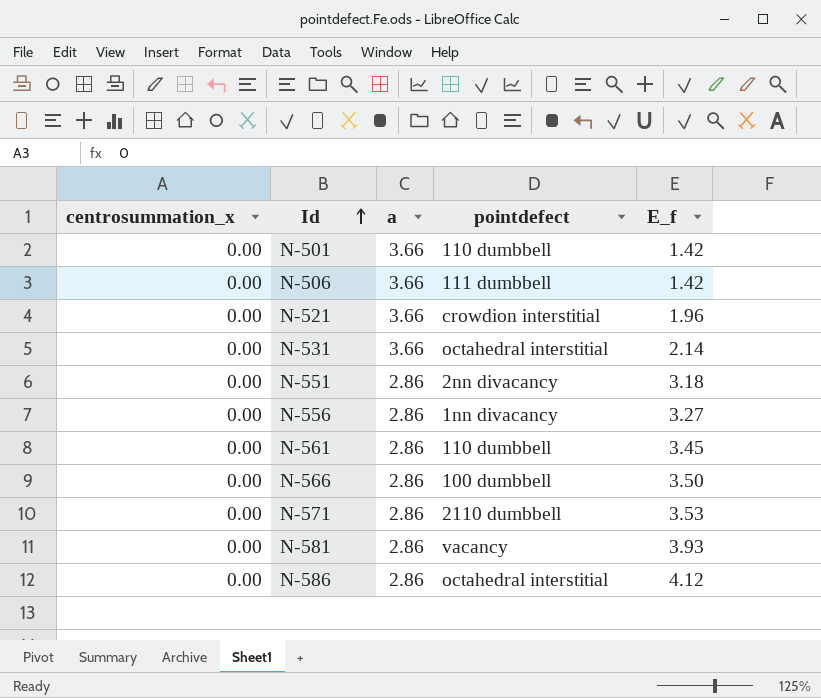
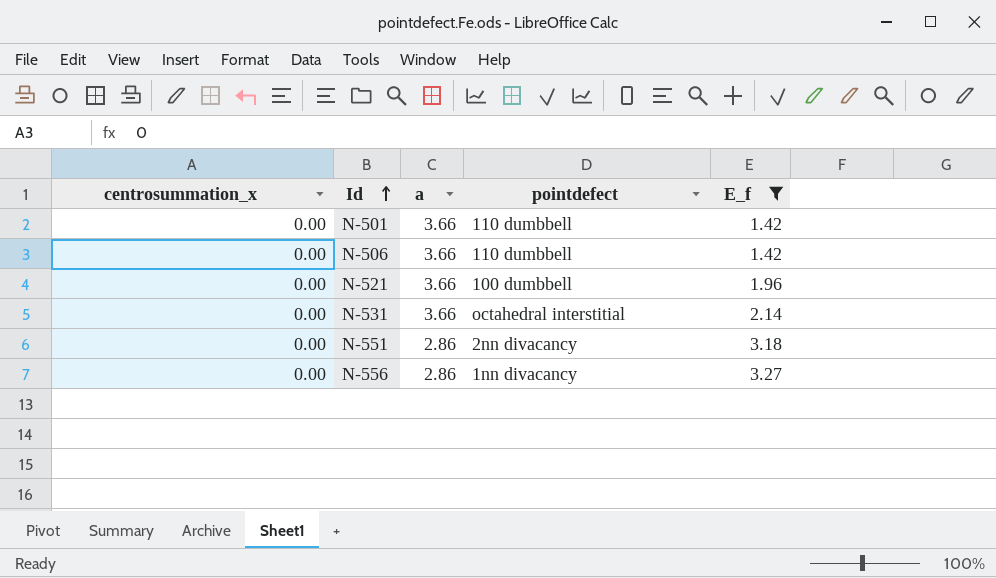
filter: none -> E_f <= 3.27
N-506 | pointdefect: 111 dumbbell -> 110 dumbbell
N-521 | pointdefect: crowdion interstitial -> 100 dumbbell

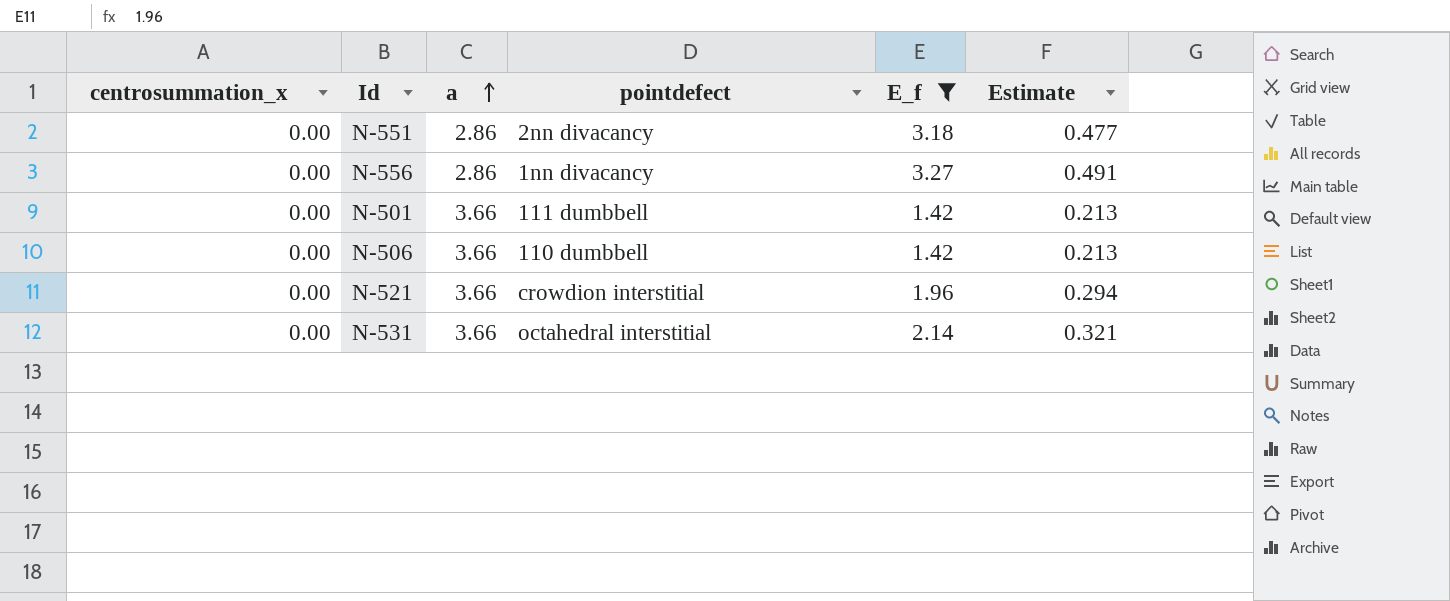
row order: Id ascending -> a ascending
column Estimate | formula: none -> [E_f] * 0.15
N-501 | pointdefect: 110 dumbbell -> 111 dumbbell
N-521 | pointdefect: 100 dumbbell -> crowdion interstitial

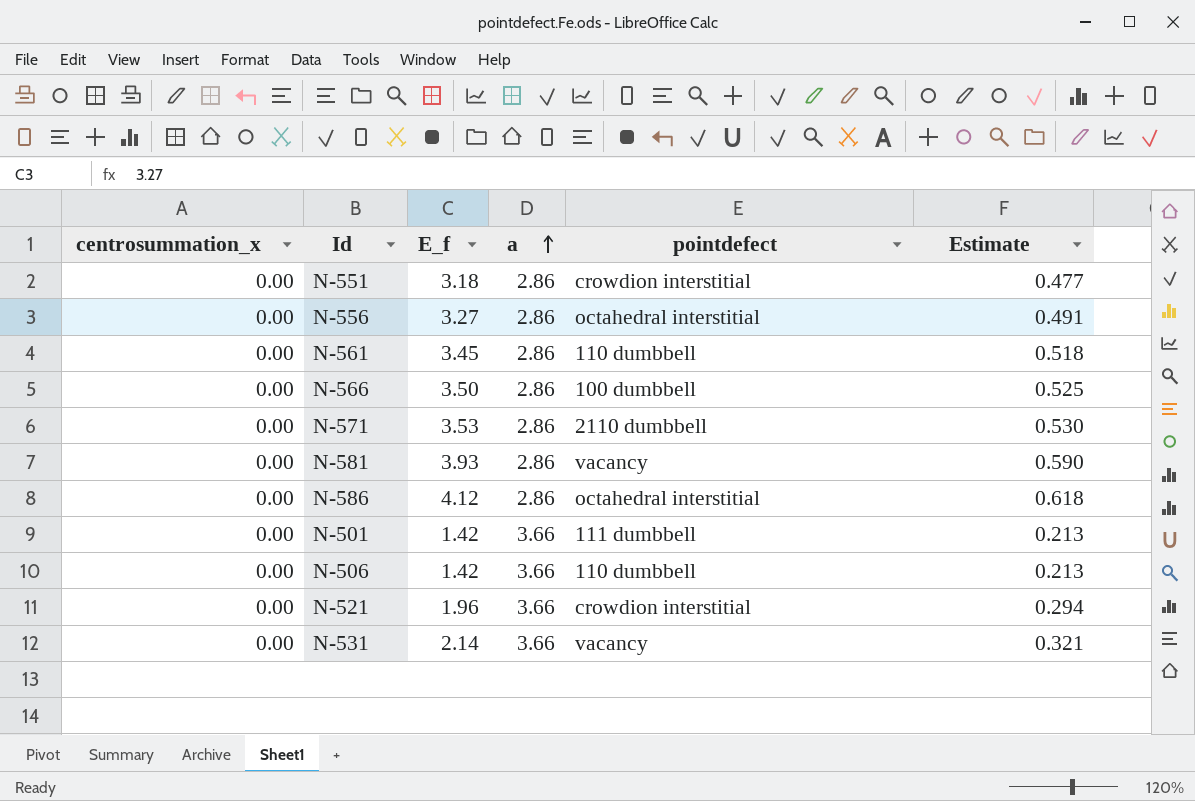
filter: E_f <= 3.27 -> none
column E_f | position: 5 -> 3
N-551 | pointdefect: 2nn divacancy -> crowdion interstitial
N-556 | pointdefect: 1nn divacancy -> octahedral interstitial
N-531 | pointdefect: octahedral interstitial -> vacancy

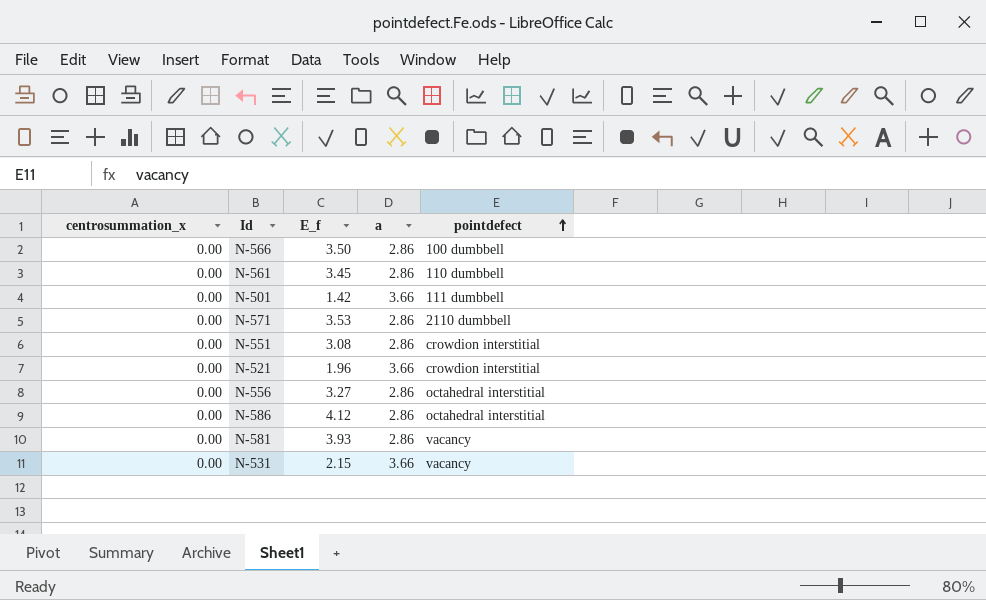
row order: a ascending -> pointdefect ascending
column Estimate | formula: [E_f] * 0.15 -> none
row N-506: 0.00 | 1.42 | 3.66 | 110 dumbbell | 0.213 -> none
N-551 | E_f: 3.18 -> 3.08
N-531 | E_f: 2.14 -> 2.15

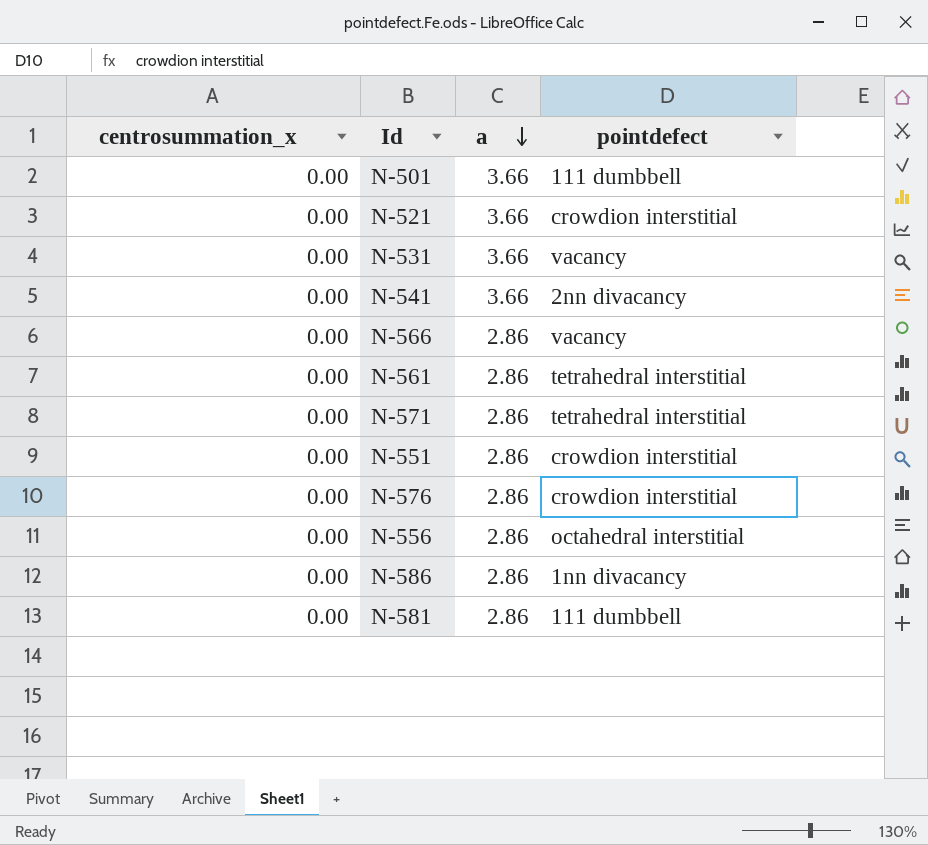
row order: pointdefect ascending -> a descending
column E_f | position: 3 -> none
row N-541: none -> 0.00 | 3.66 | 2nn divacancy
N-566 | pointdefect: 100 dumbbell -> vacancy
N-561 | pointdefect: 110 dumbbell -> tetrahedral interstitial
N-571 | pointdefect: 2110 dumbbell -> tetrahedral interstitial
row N-576: none -> 0.00 | 2.86 | crowdion interstitial
N-586 | pointdefect: octahedral interstitial -> 1nn divacancy
N-581 | pointdefect: vacancy -> 111 dumbbell

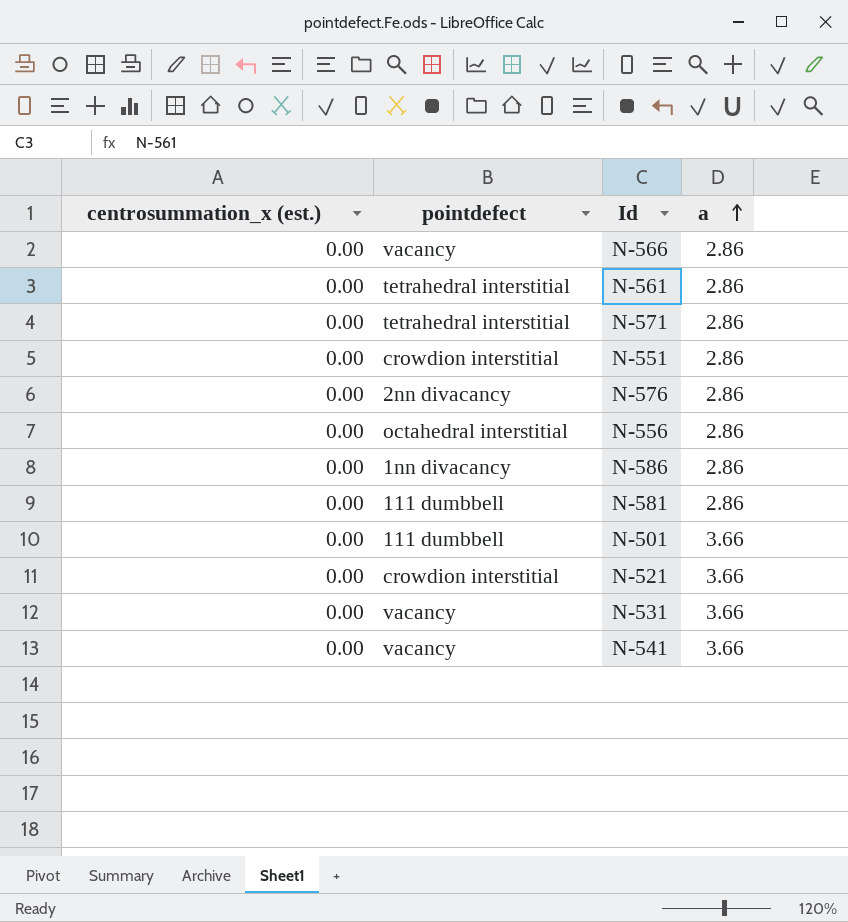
row order: a descending -> a ascending
column name: centrosummation_x -> centrosummation_x (est.)
column pointdefect | position: 4 -> 2
N-576 | pointdefect: crowdion interstitial -> 2nn divacancy
N-541 | pointdefect: 2nn divacancy -> vacancy

